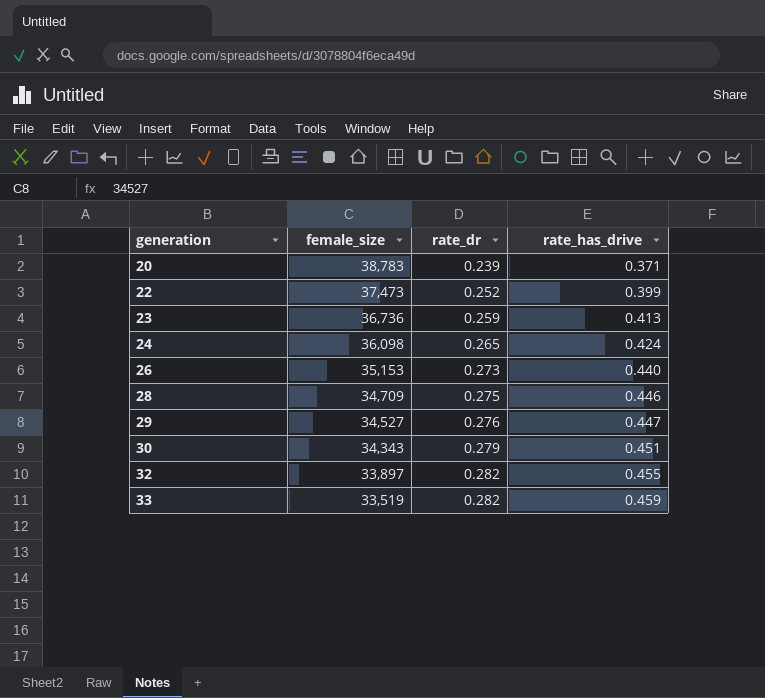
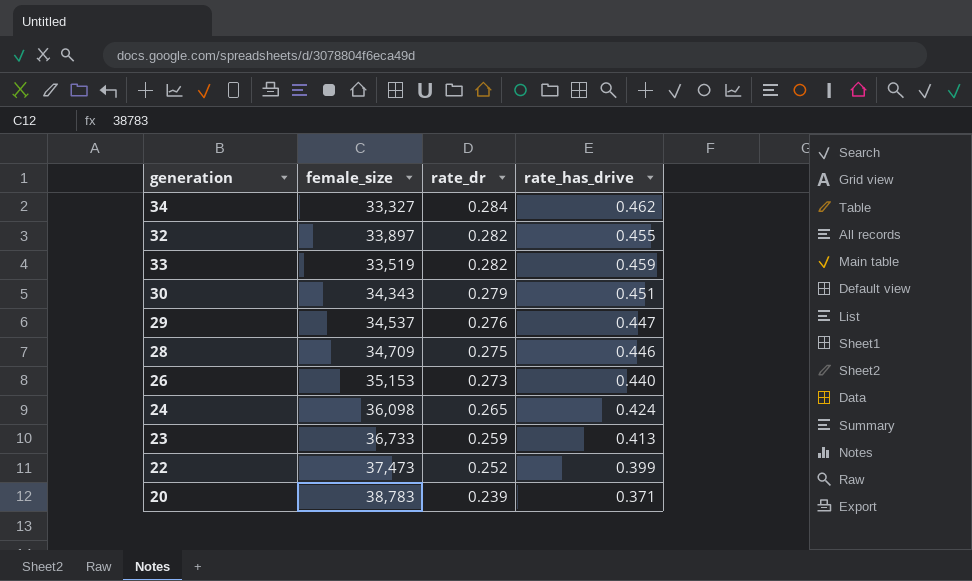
row order: generation ascending -> rate_dr descending
row 34: none -> 33,327 | 0.284 | 0.462
29 | female_size: 34,527 -> 34,537
23 | female_size: 36,736 -> 36,733

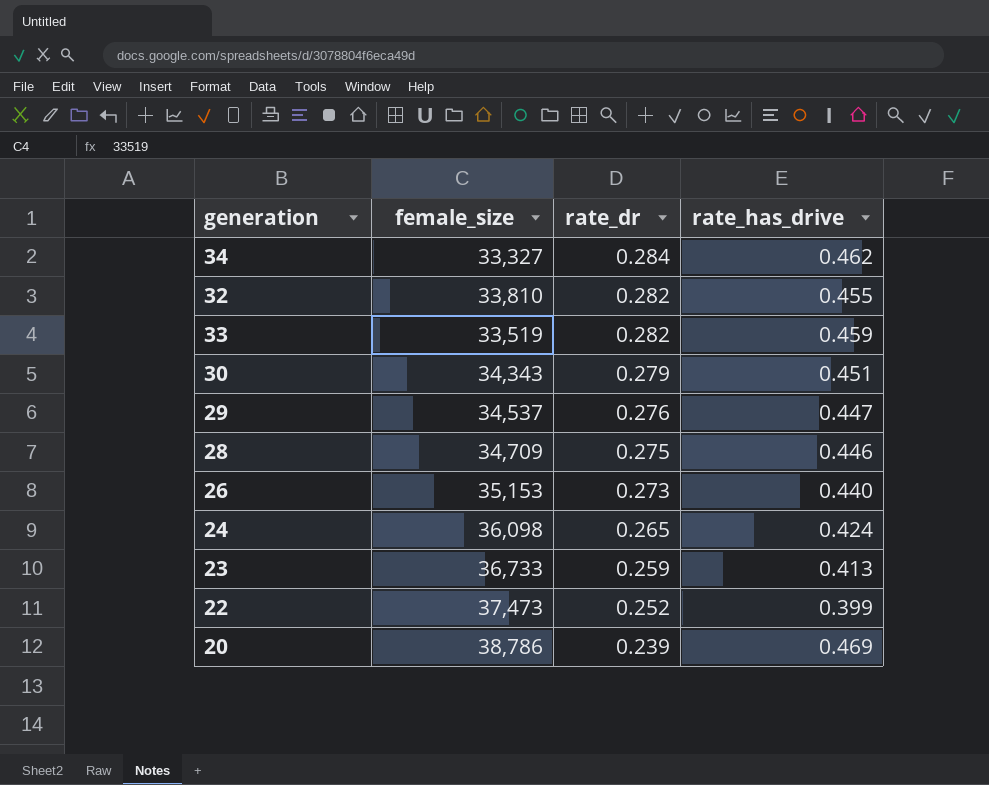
32 | female_size: 33,897 -> 33,810
20 | female_size: 38,783 -> 38,786
20 | rate_has_drive: 0.371 -> 0.469

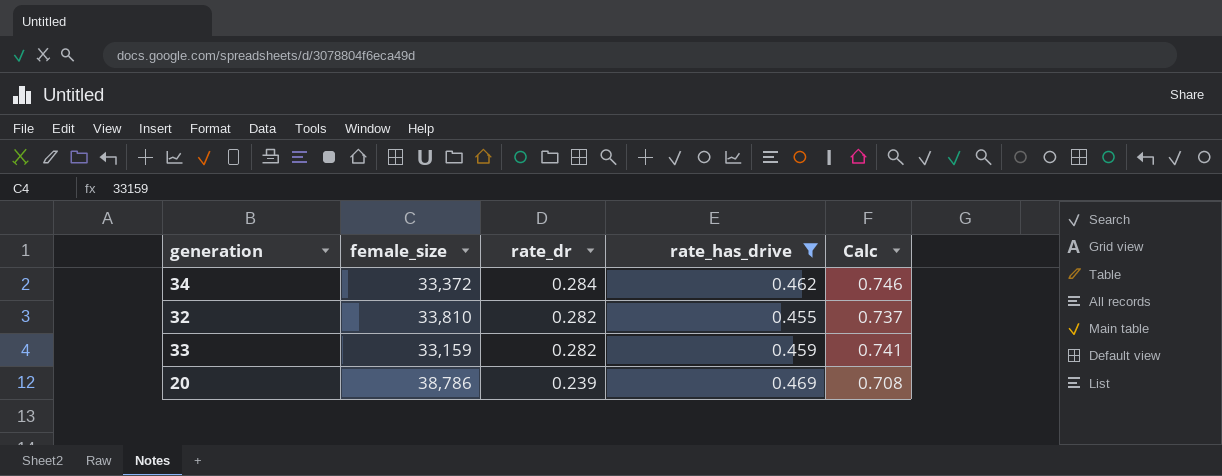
filter: none -> rate_has_drive >= 0.455
column Calc | formula: none -> [rate_dr] + [rate_has_drive]
34 | female_size: 33,327 -> 33,372
33 | female_size: 33,519 -> 33,159

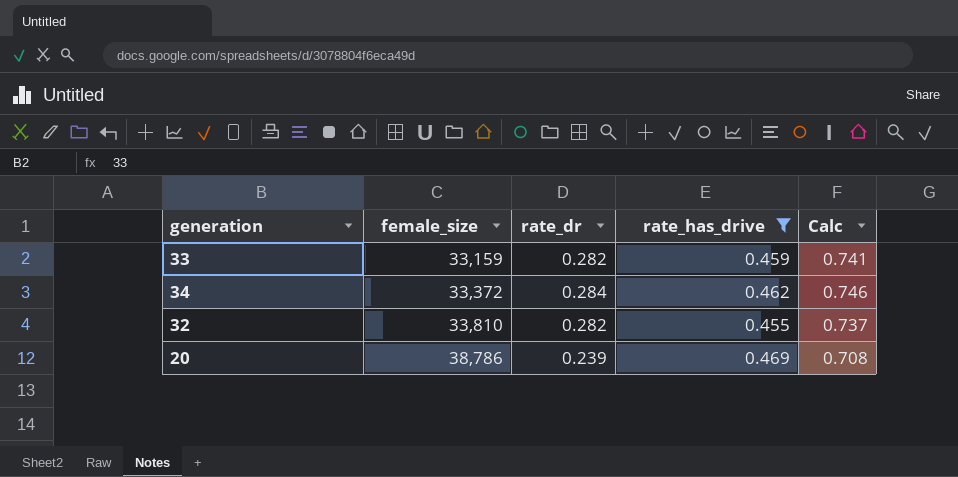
row order: rate_dr descending -> female_size ascending

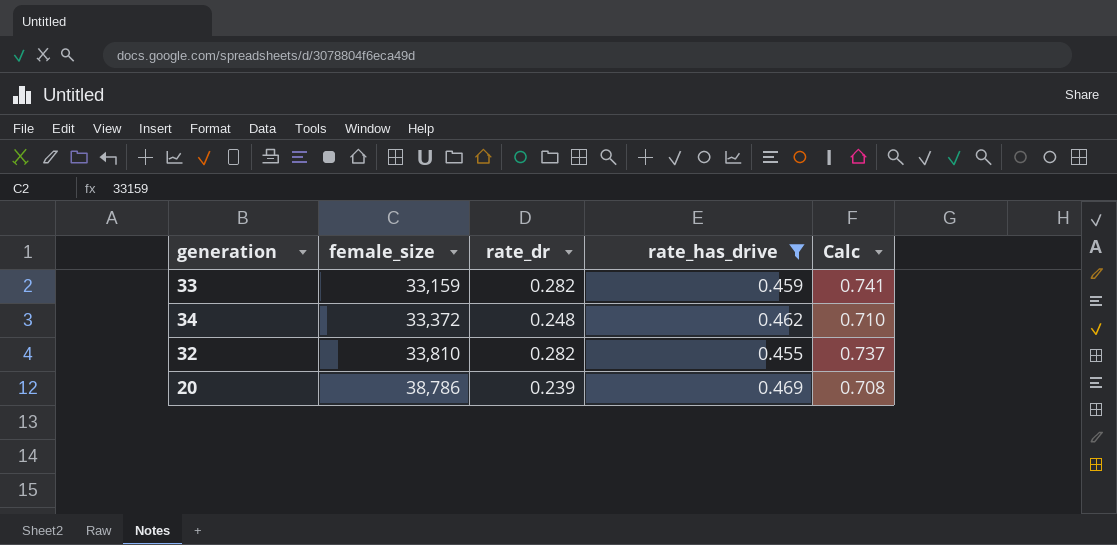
34 | rate_dr: 0.284 -> 0.248
34 | Calc: 0.746 -> 0.710

